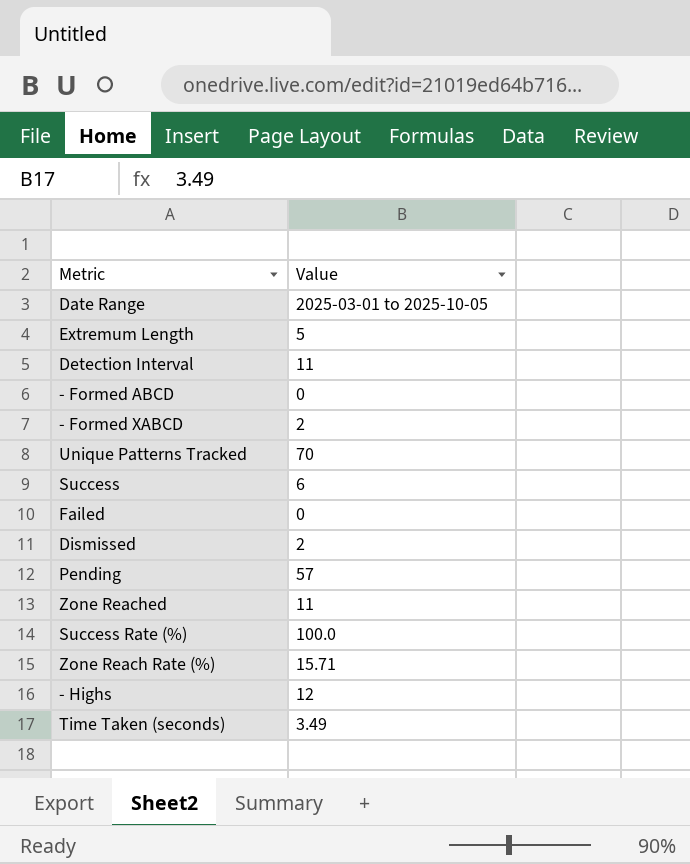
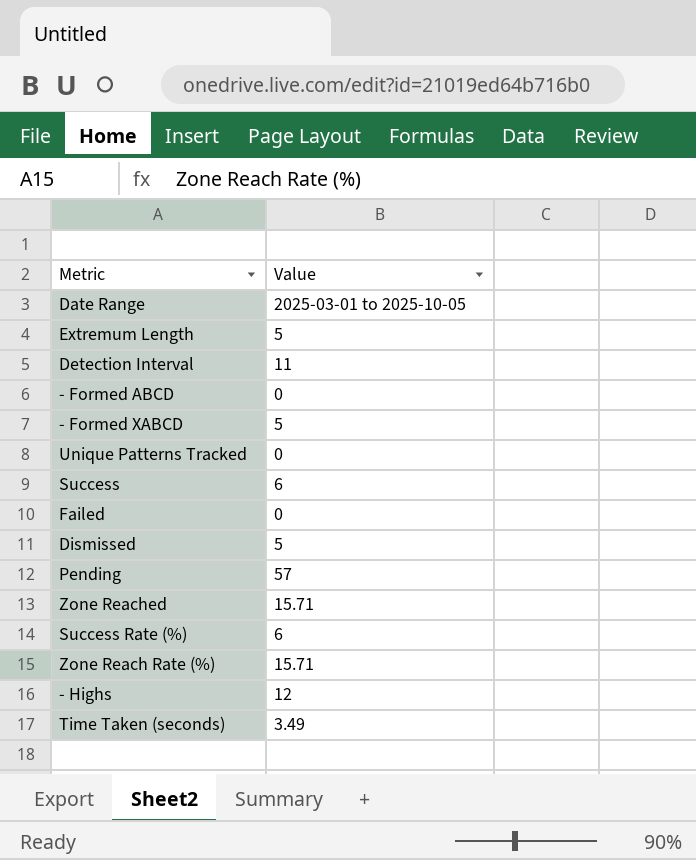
- Formed XABCD | Value: 2 -> 5
Unique Patterns Tracked | Value: 70 -> 0
Dismissed | Value: 2 -> 5
Zone Reached | Value: 11 -> 15.71
Success Rate (%) | Value: 100.0 -> 6

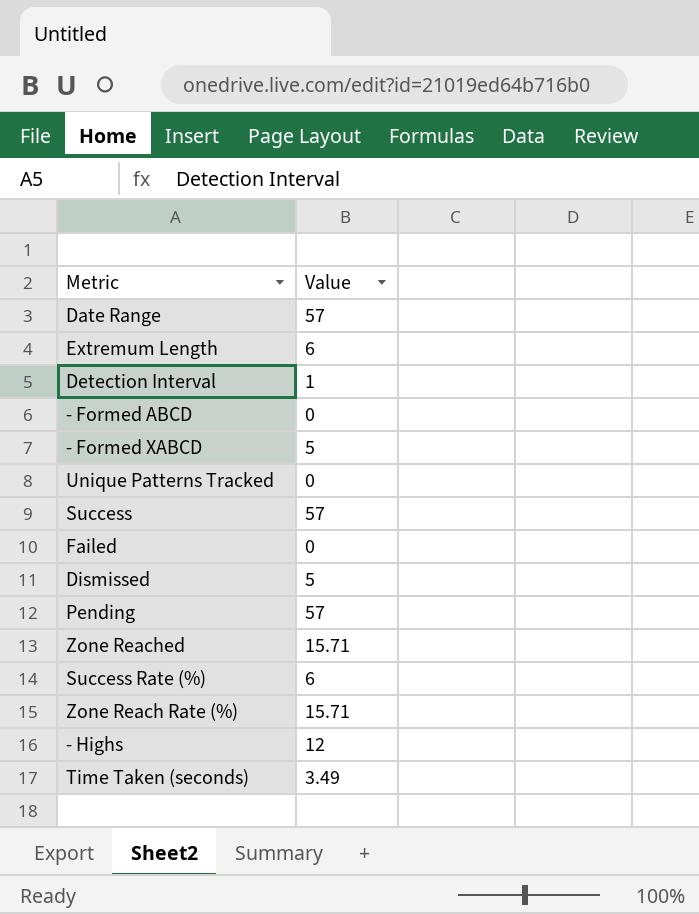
Date Range | Value: 2025-03-01 to 2025-10-05 -> 57
Extremum Length | Value: 5 -> 6
Detection Interval | Value: 11 -> 1
Success | Value: 6 -> 57

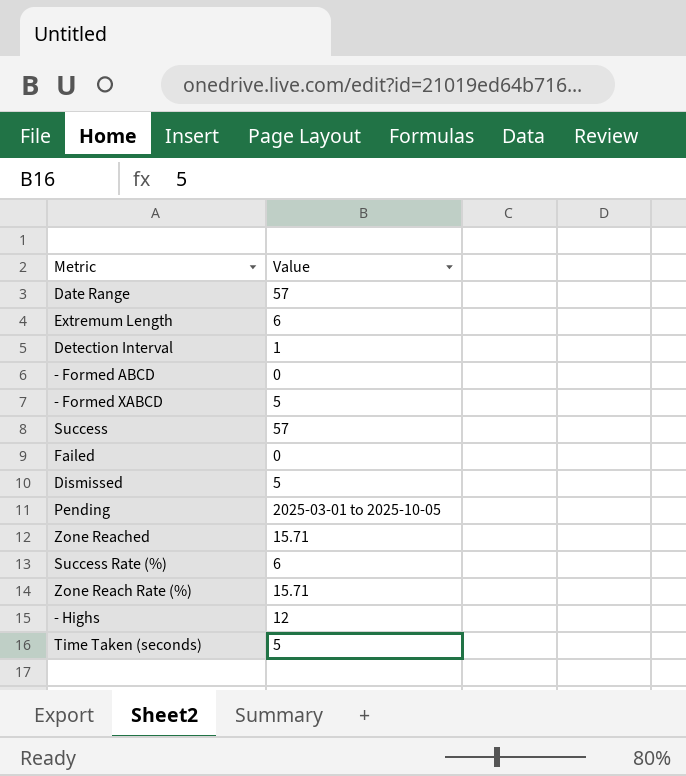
row Unique Patterns Tracked: 0 -> none
Pending | Value: 57 -> 2025-03-01 to 2025-10-05
Time Taken (seconds) | Value: 3.49 -> 5

